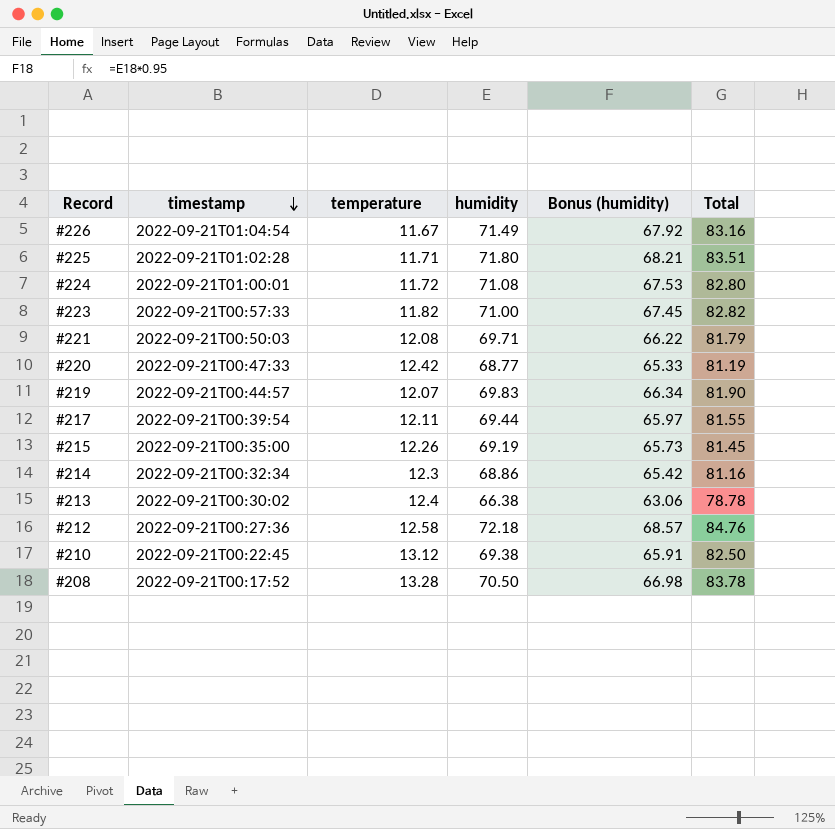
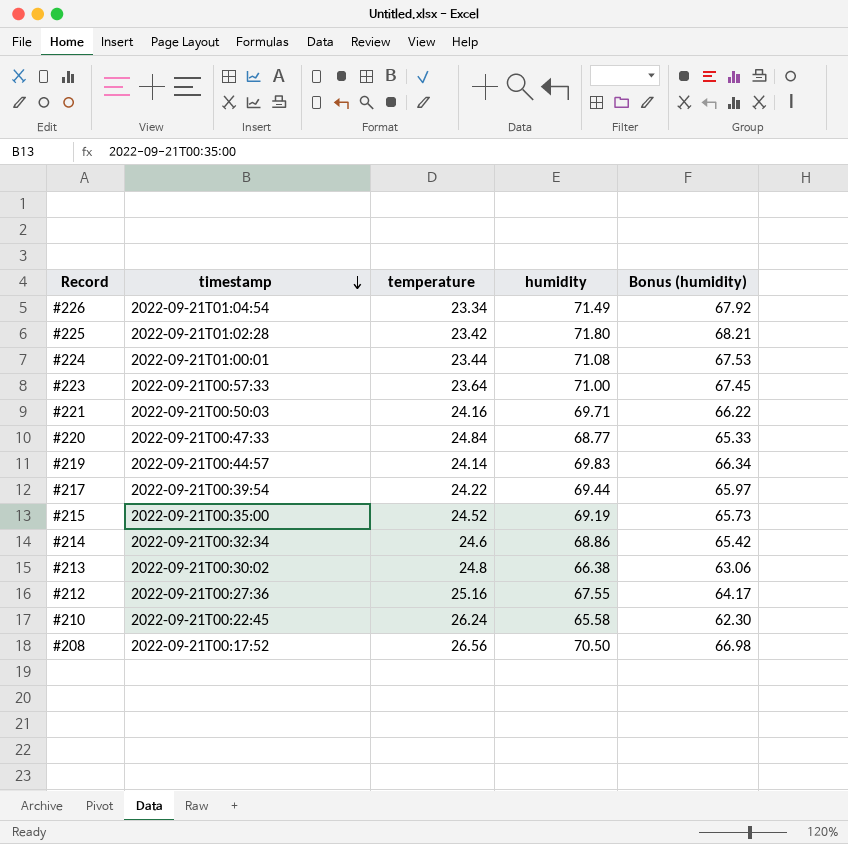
column Total | formula: [temperature] + [humidity] -> none
#226 | temperature: 11.67 -> 23.34
#225 | temperature: 11.71 -> 23.42
#224 | temperature: 11.72 -> 23.44
#223 | temperature: 11.82 -> 23.64
#221 | temperature: 12.08 -> 24.16
#220 | temperature: 12.42 -> 24.84
#219 | temperature: 12.07 -> 24.14
#217 | temperature: 12.11 -> 24.22
#215 | temperature: 12.26 -> 24.52
#214 | temperature: 12.3 -> 24.6
#213 | temperature: 12.4 -> 24.8
#212 | temperature: 12.58 -> 25.16
#212 | humidity: 72.18 -> 67.55
#212 | Bonus (humidity): 68.57 -> 64.17
#210 | temperature: 13.12 -> 26.24
#210 | humidity: 69.38 -> 65.58
#210 | Bonus (humidity): 65.91 -> 62.30
#208 | temperature: 13.28 -> 26.56

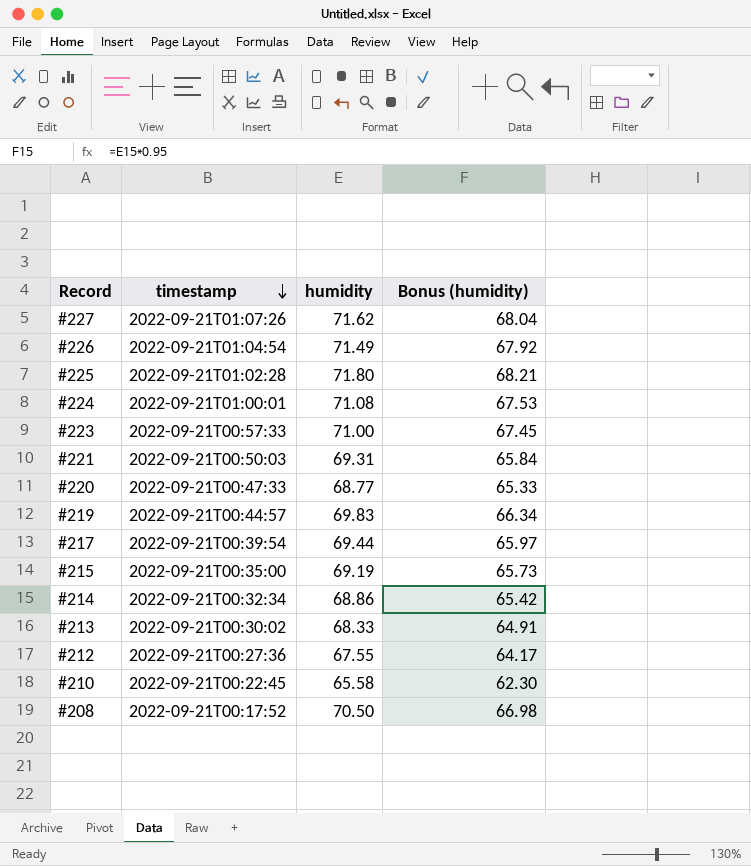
column temperature | position: 3 -> none
row #227: none -> 2022-09-21T01:07:26 | 71.62 | 68.04
#221 | humidity: 69.71 -> 69.31
#221 | Bonus (humidity): 66.22 -> 65.84
#213 | humidity: 66.38 -> 68.33
#213 | Bonus (humidity): 63.06 -> 64.91

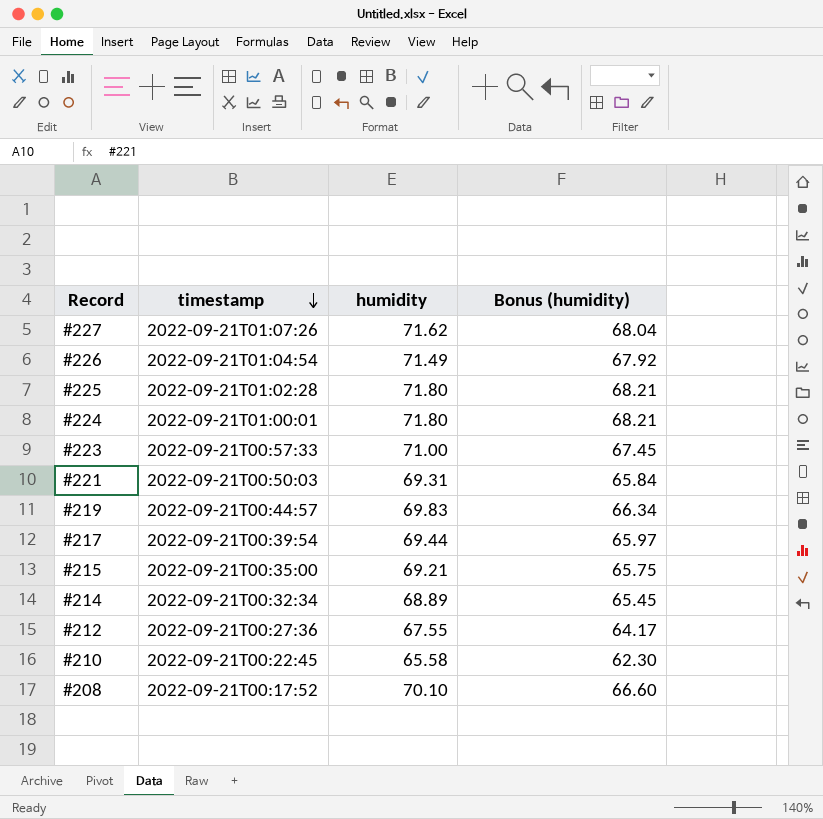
row #220: 2022-09-21T00:47:33 | 68.77 | 65.33 -> none
row #213: 2022-09-21T00:30:02 | 68.33 | 64.91 -> none
#224 | humidity: 71.08 -> 71.80
#224 | Bonus (humidity): 67.53 -> 68.21
#215 | humidity: 69.19 -> 69.21
#215 | Bonus (humidity): 65.73 -> 65.75
#214 | humidity: 68.86 -> 68.89
#214 | Bonus (humidity): 65.42 -> 65.45
#208 | humidity: 70.50 -> 70.10
#208 | Bonus (humidity): 66.98 -> 66.60

